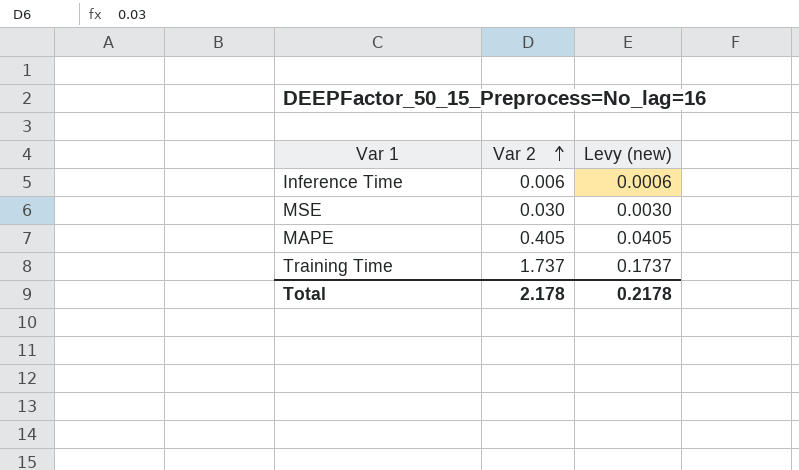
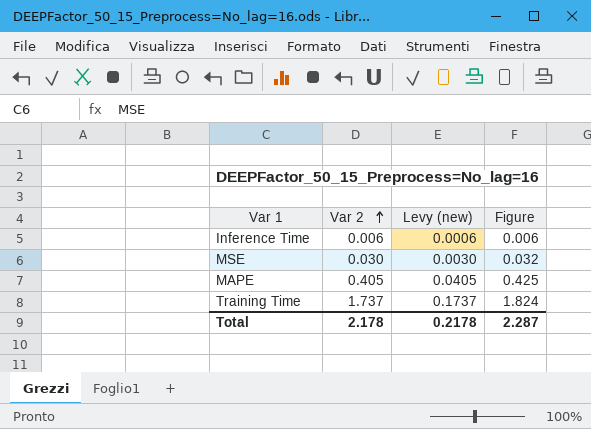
column Figure | formula: none -> [Var 2] * 1.05

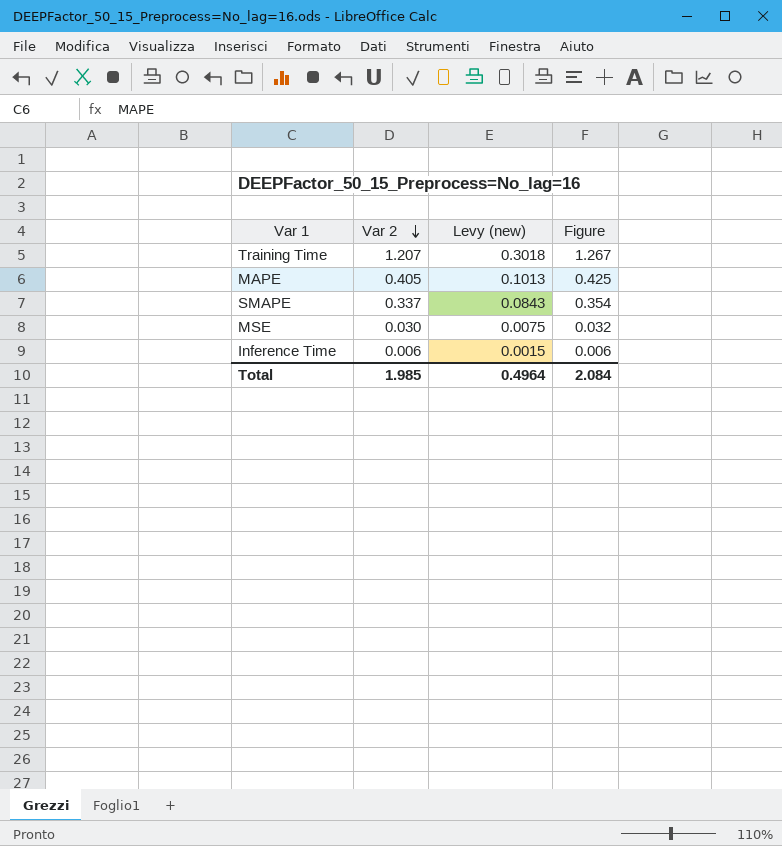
row order: Var 2 ascending -> Var 2 descending
column Levy (new) | formula: [Var 2] * 0.1 -> [Var 2] * 0.25
Training Time | Var 2: 1.737 -> 1.207
Training Time | Figure: 1.824 -> 1.267
row SMAPE: none -> 0.337 | 0.0843 | 0.354
Total | Var 2: 2.178 -> 1.985
Total | Levy (new): 0.2178 -> 0.4964
Total | Figure: 2.287 -> 2.084

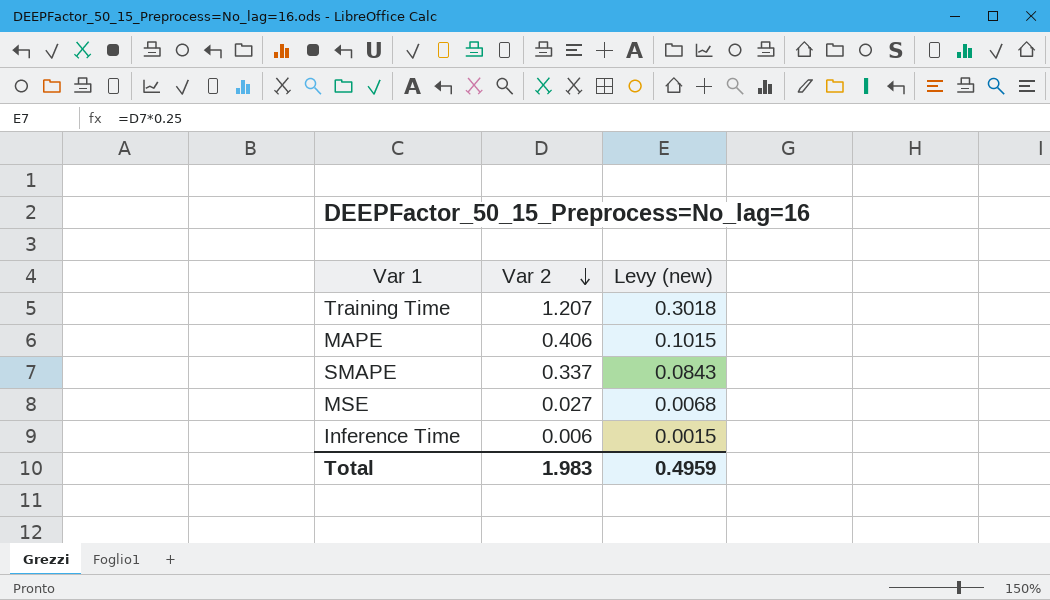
column Figure | formula: [Var 2] * 1.05 -> none
MAPE | Var 2: 0.405 -> 0.406
MAPE | Levy (new): 0.1013 -> 0.1015
MSE | Var 2: 0.030 -> 0.027
MSE | Levy (new): 0.0075 -> 0.0068
Total | Var 2: 1.985 -> 1.983
Total | Levy (new): 0.4964 -> 0.4959

